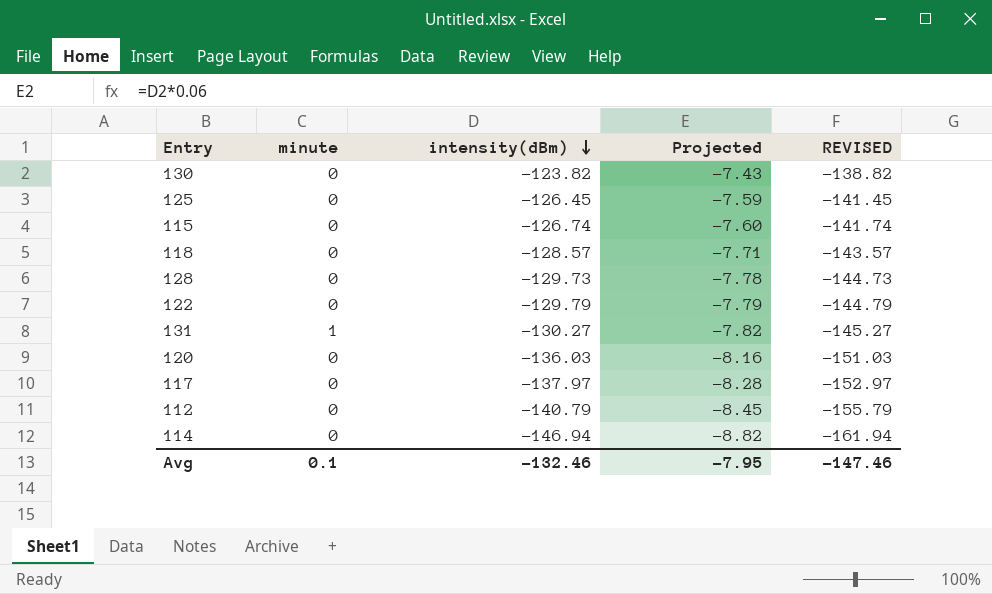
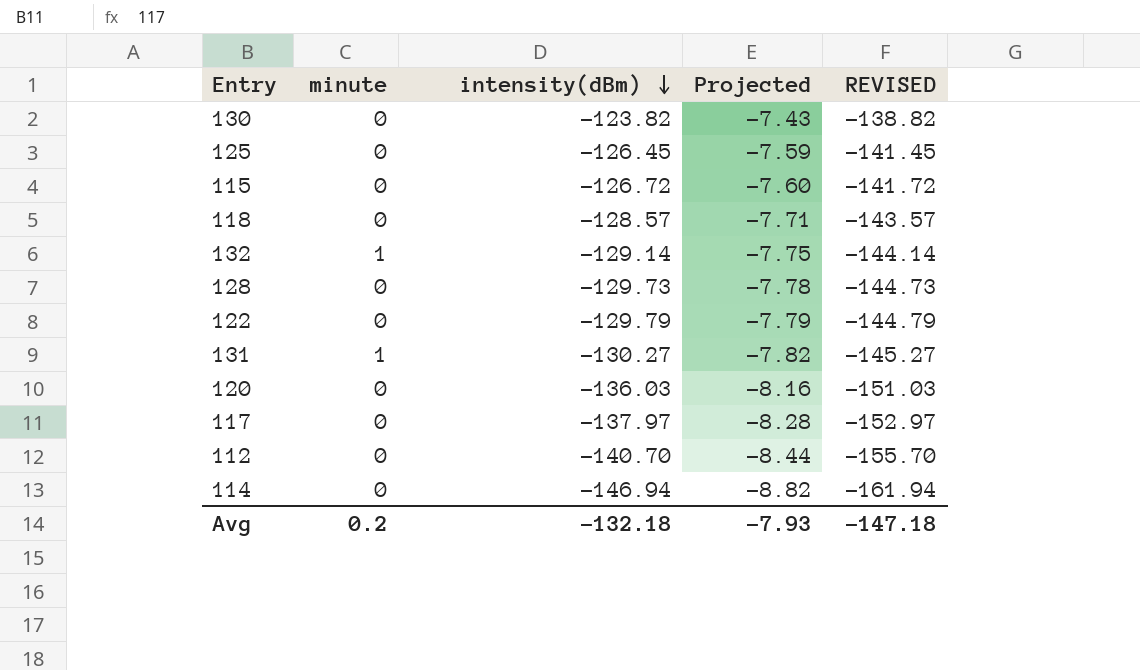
115 | intensity(dBm): -126.74 -> -126.72
115 | REVISED: -141.74 -> -141.72
row 132: none -> 1 | -129.14 | -7.75 | -144.14
112 | intensity(dBm): -140.79 -> -140.70
112 | Projected: -8.45 -> -8.44
112 | REVISED: -155.79 -> -155.70
Avg | minute: 0.1 -> 0.2
Avg | intensity(dBm): -132.46 -> -132.18
Avg | Projected: -7.95 -> -7.93
Avg | REVISED: -147.46 -> -147.18

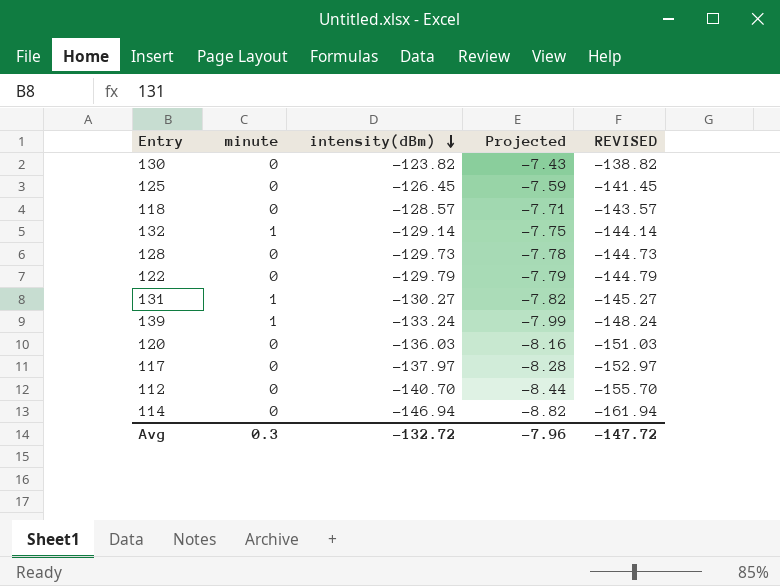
row 115: 0 | -126.72 | -7.60 | -141.72 -> none
row 139: none -> 1 | -133.24 | -7.99 | -148.24
Avg | minute: 0.2 -> 0.3
Avg | intensity(dBm): -132.18 -> -132.72
Avg | Projected: -7.93 -> -7.96
Avg | REVISED: -147.18 -> -147.72

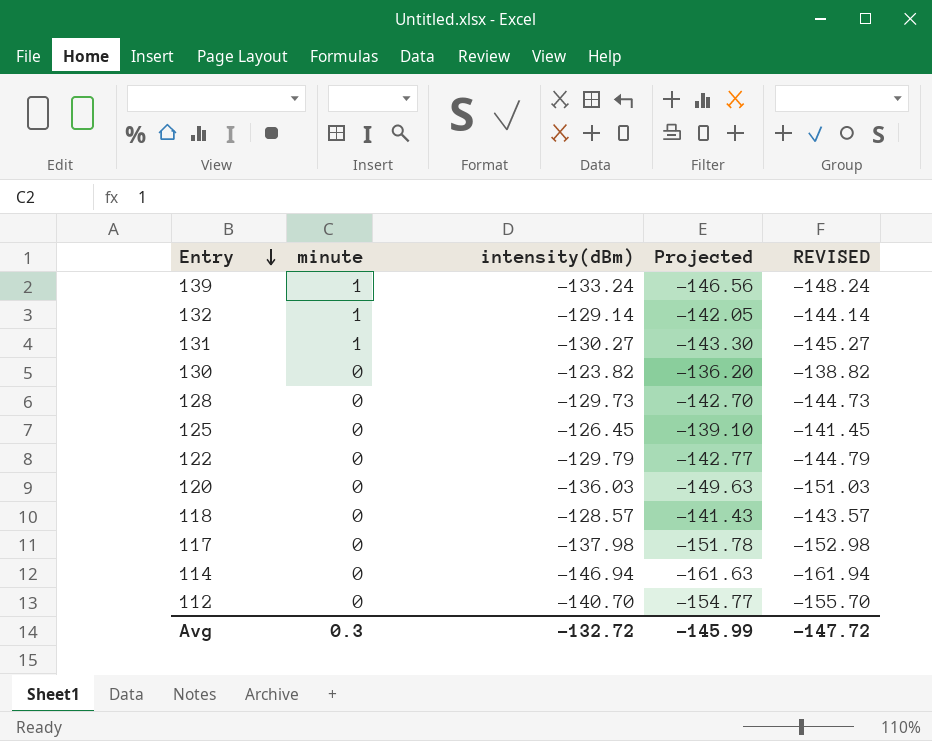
row order: intensity(dBm) descending -> Entry descending
column Projected | formula: [intensity(dBm)] * 0.06 -> [intensity(dBm)] * 1.1
117 | intensity(dBm): -137.97 -> -137.98
117 | REVISED: -152.97 -> -152.98
Avg | Projected: -7.96 -> -145.99

